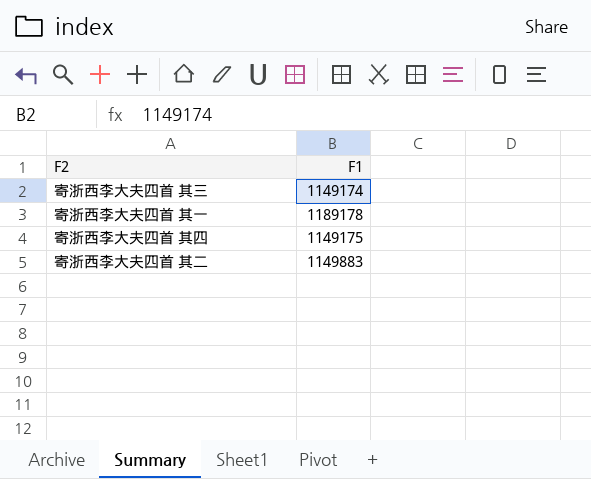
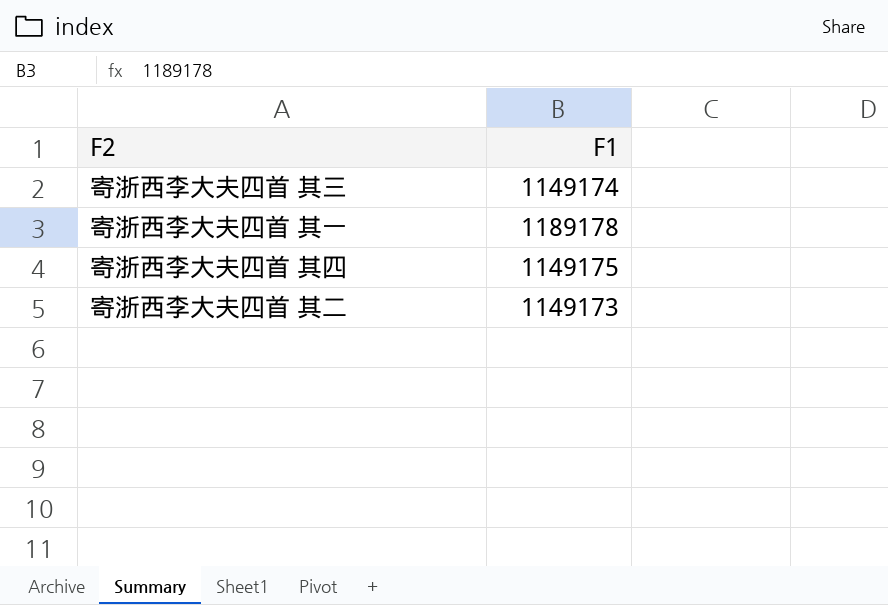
寄浙西李大夫四首 其二 | F1: 1149883 -> 1149173

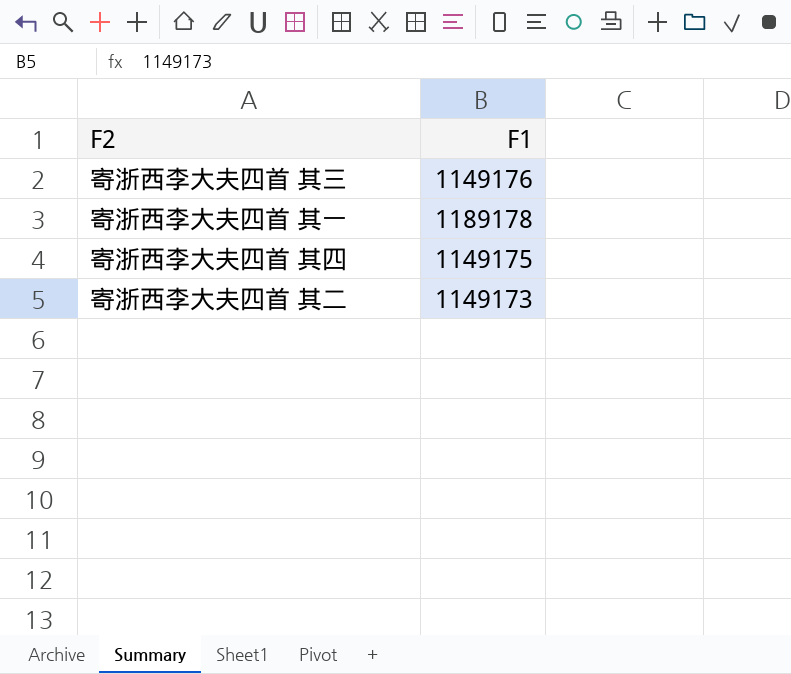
寄浙西李大夫四首 其三 | F1: 1149174 -> 1149176

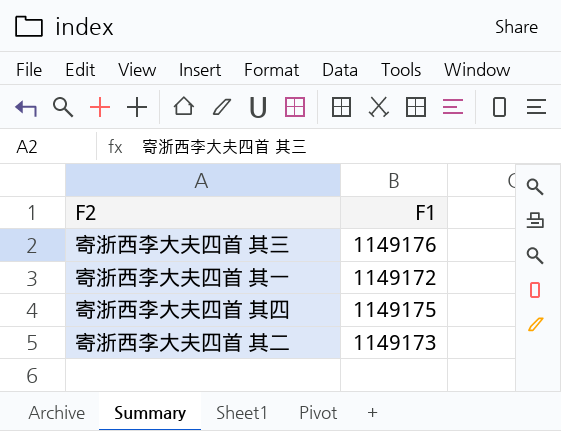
寄浙西李大夫四首 其一 | F1: 1189178 -> 1149172

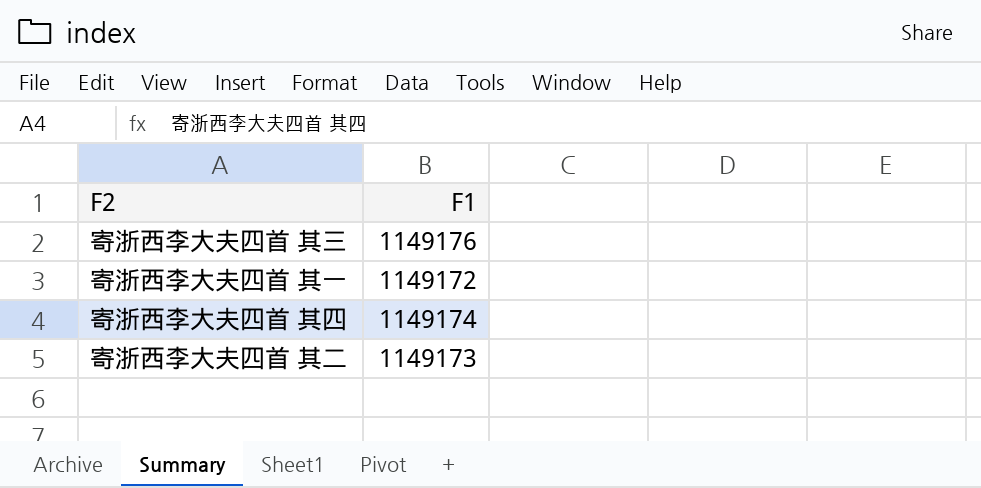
寄浙西李大夫四首 其四 | F1: 1149175 -> 1149174

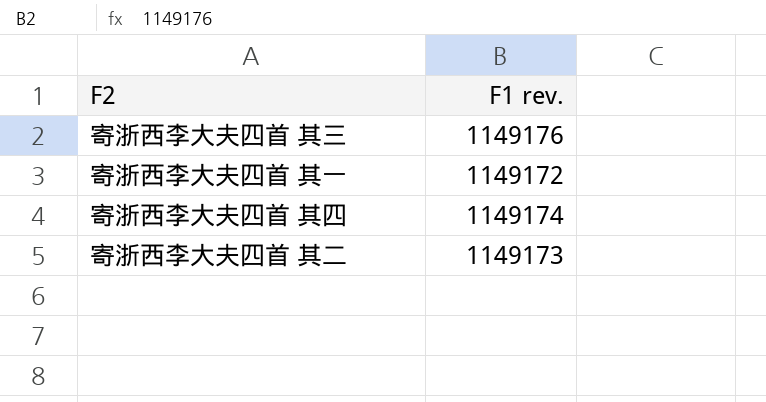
column name: F1 -> F1 rev.

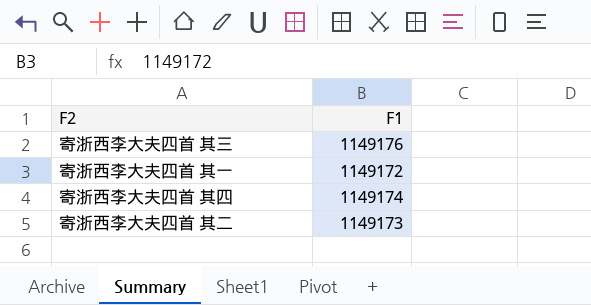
column name: F1 rev. -> F1

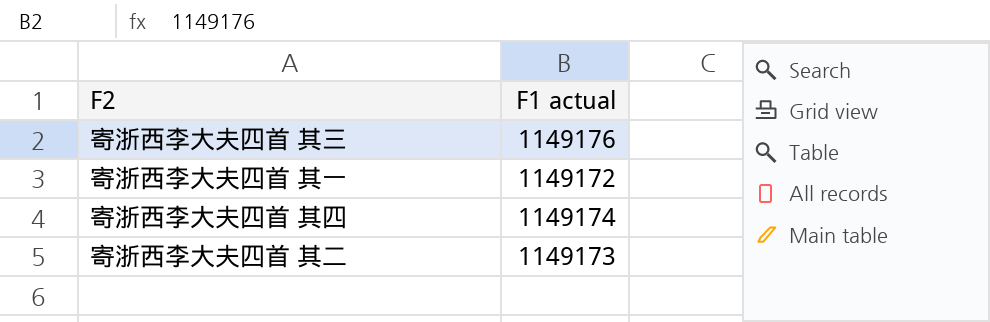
column name: F1 -> F1 actual

